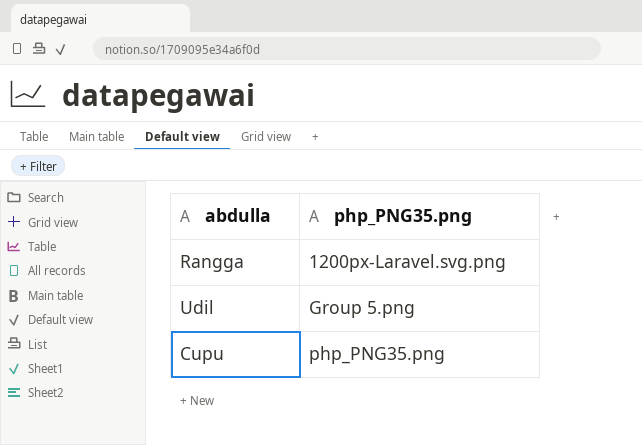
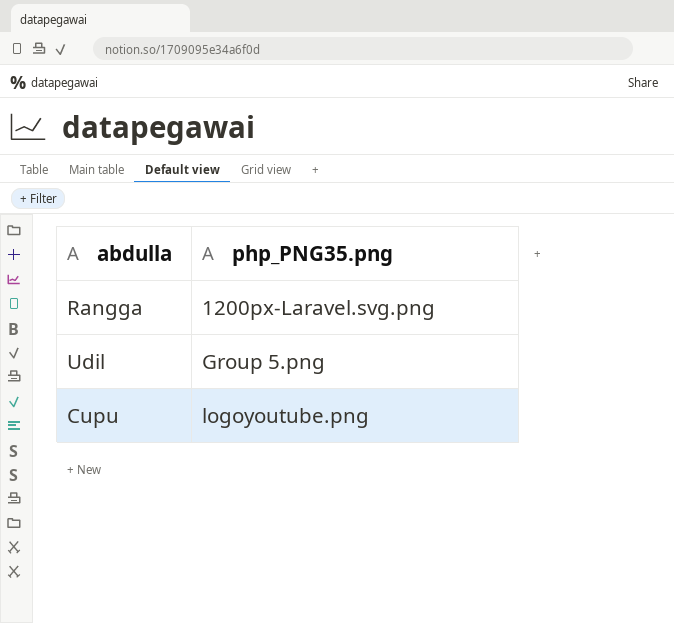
Cupu | php_PNG35.png: php_PNG35.png -> logoyoutube.png

